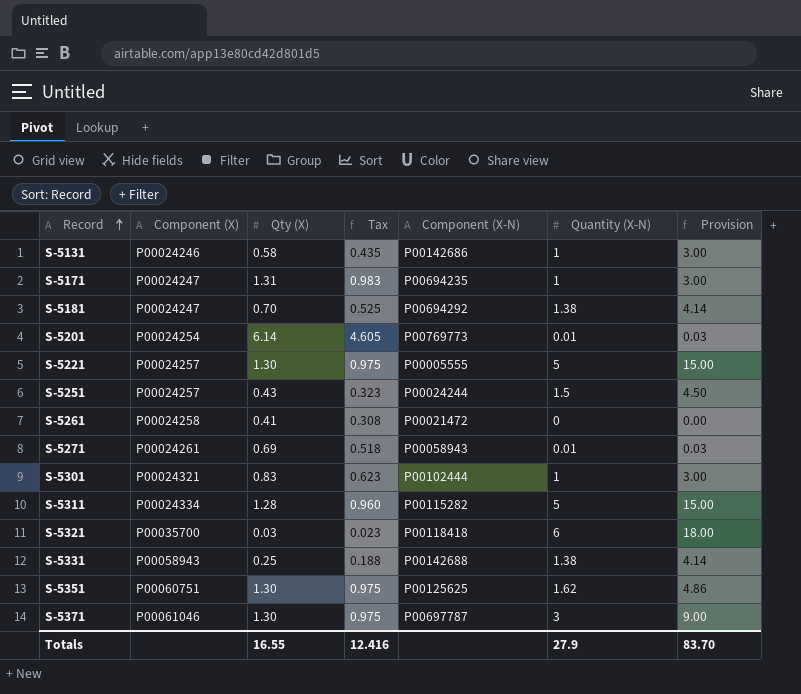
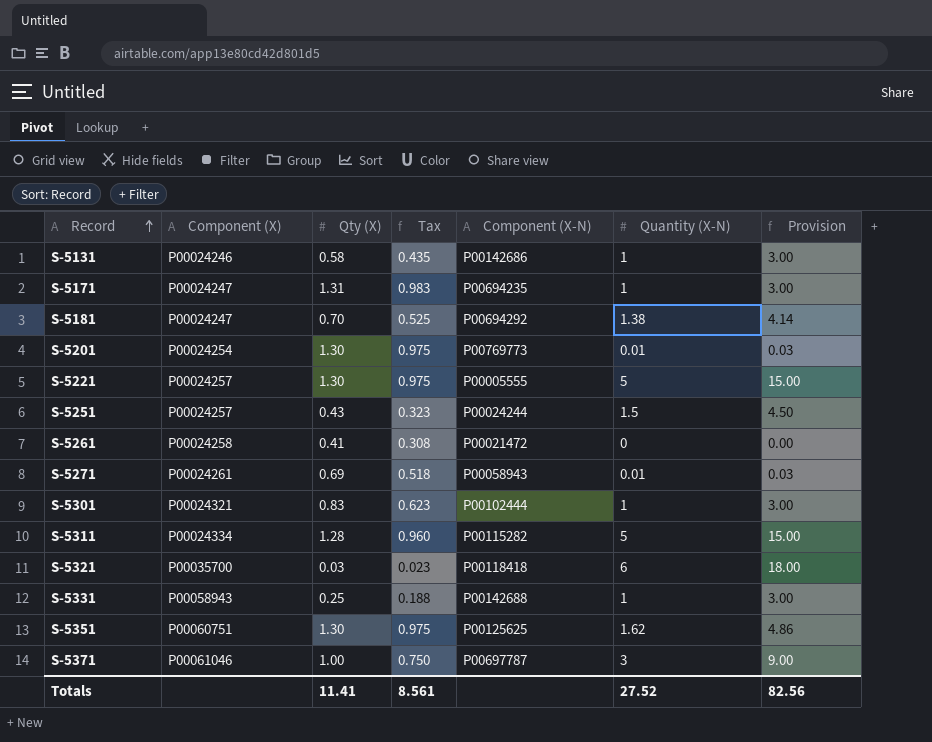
S-5201 | Qty (X): 6.14 -> 1.30
S-5201 | Tax: 4.605 -> 0.975
S-5331 | Quantity (X-N): 1.38 -> 1
S-5331 | Provision: 4.14 -> 3.00
S-5371 | Qty (X): 1.30 -> 1.00
S-5371 | Tax: 0.975 -> 0.750
Totals | Qty (X): 16.55 -> 11.41
Totals | Tax: 12.416 -> 8.561
Totals | Quantity (X-N): 27.9 -> 27.52
Totals | Provision: 83.70 -> 82.56

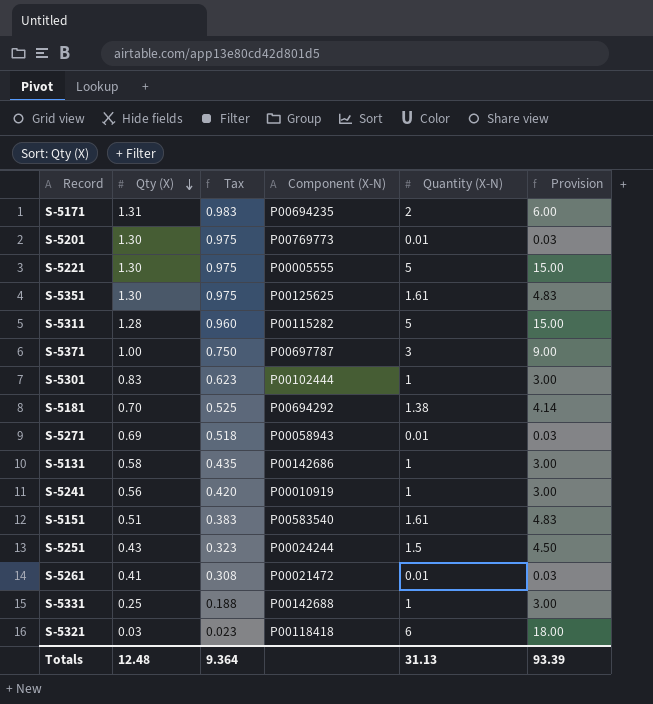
row order: Record ascending -> Qty (X) descending
column Component (X) | position: 2 -> none
S-5171 | Quantity (X-N): 1 -> 2
S-5171 | Provision: 3.00 -> 6.00
S-5351 | Quantity (X-N): 1.62 -> 1.61
S-5351 | Provision: 4.86 -> 4.83
row S-5241: none -> 0.56 | 0.420 | P00010919 | 1 | 3.00
row S-5151: none -> 0.51 | 0.383 | P00583540 | 1.61 | 4.83
S-5261 | Quantity (X-N): 0 -> 0.01
S-5261 | Provision: 0.00 -> 0.03
Totals | Qty (X): 11.41 -> 12.48
Totals | Tax: 8.561 -> 9.364
Totals | Quantity (X-N): 27.52 -> 31.13
Totals | Provision: 82.56 -> 93.39

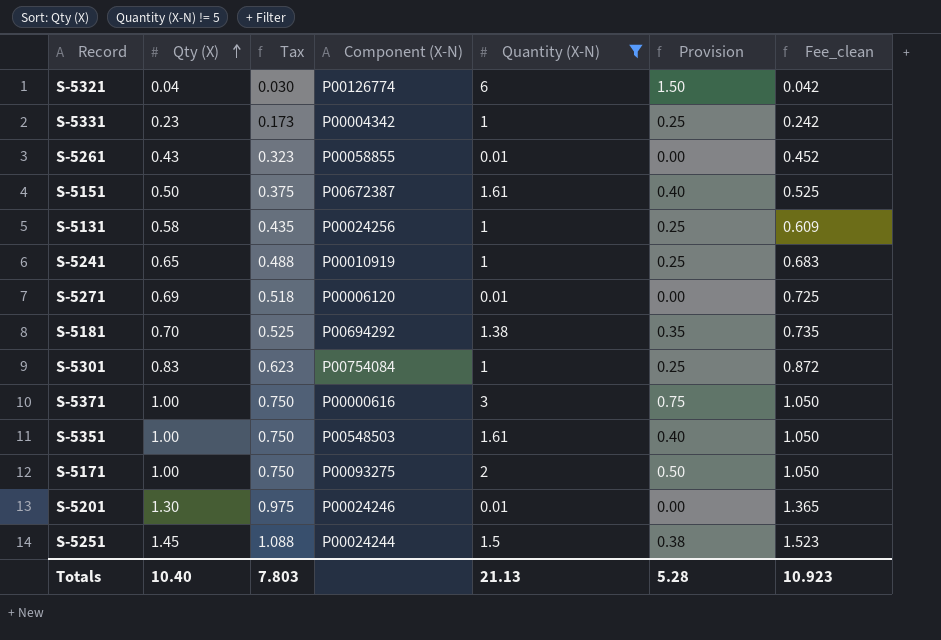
filter: none -> Quantity (X-N) != 5
row order: Qty (X) descending -> Qty (X) ascending
column Provision | formula: [Quantity (X-N)] * 3 -> [Quantity (X-N)] * 0.25
column Fee_clean | formula: none -> [Qty (X)] * 1.05
S-5321 | Qty (X): 0.03 -> 0.04
S-5321 | Tax: 0.023 -> 0.030
S-5321 | Component (X-N): P00118418 -> P00126774
S-5331 | Qty (X): 0.25 -> 0.23
S-5331 | Tax: 0.188 -> 0.173
S-5331 | Component (X-N): P00142688 -> P00004342
S-5261 | Qty (X): 0.41 -> 0.43
S-5261 | Tax: 0.308 -> 0.323
S-5261 | Component (X-N): P00021472 -> P00058855
S-5151 | Qty (X): 0.51 -> 0.50
S-5151 | Tax: 0.383 -> 0.375
S-5151 | Component (X-N): P00583540 -> P00672387
S-5131 | Component (X-N): P00142686 -> P00024256
S-5241 | Qty (X): 0.56 -> 0.65
S-5241 | Tax: 0.420 -> 0.488
S-5271 | Component (X-N): P00058943 -> P00006120
S-5301 | Component (X-N): P00102444 -> P00754084
S-5371 | Component (X-N): P00697787 -> P00000616
S-5351 | Qty (X): 1.30 -> 1.00
S-5351 | Tax: 0.975 -> 0.750
S-5351 | Component (X-N): P00125625 -> P00548503
S-5171 | Qty (X): 1.31 -> 1.00
S-5171 | Tax: 0.983 -> 0.750
S-5171 | Component (X-N): P00694235 -> P00093275
S-5201 | Component (X-N): P00769773 -> P00024246
S-5251 | Qty (X): 0.43 -> 1.45
S-5251 | Tax: 0.323 -> 1.088
Totals | Qty (X): 12.48 -> 10.40
Totals | Tax: 9.364 -> 7.803
Totals | Quantity (X-N): 31.13 -> 21.13
Totals | Provision: 93.39 -> 5.28

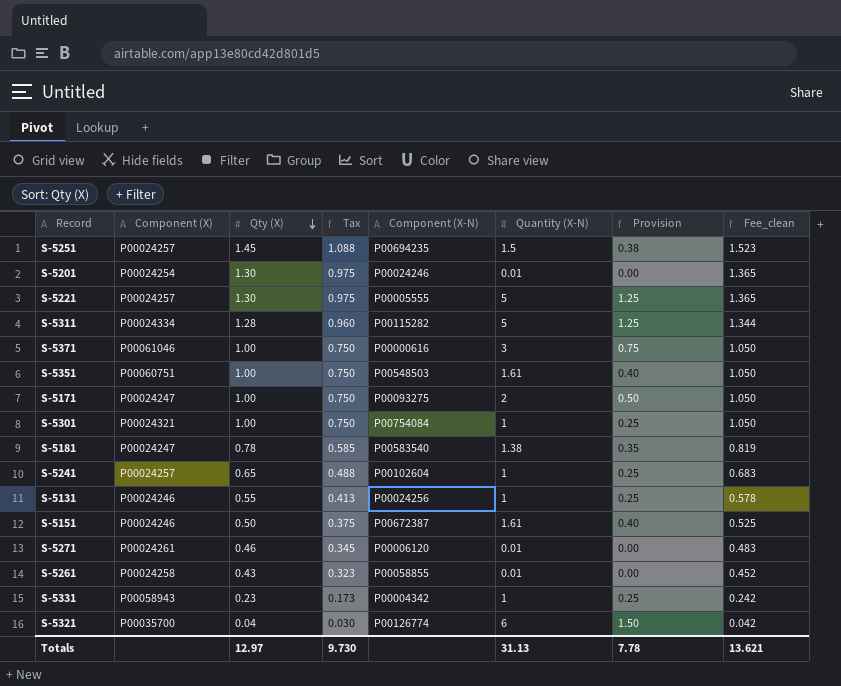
filter: Quantity (X-N) != 5 -> none
row order: Qty (X) ascending -> Qty (X) descending
column Component (X) | position: none -> 2
S-5251 | Component (X-N): P00024244 -> P00694235
S-5301 | Qty (X): 0.83 -> 1.00
S-5301 | Tax: 0.623 -> 0.750
S-5301 | Fee_clean: 0.872 -> 1.050
S-5181 | Qty (X): 0.70 -> 0.78
S-5181 | Tax: 0.525 -> 0.585
S-5181 | Component (X-N): P00694292 -> P00583540
S-5181 | Fee_clean: 0.735 -> 0.819
S-5241 | Component (X-N): P00010919 -> P00102604
S-5131 | Qty (X): 0.58 -> 0.55
S-5131 | Tax: 0.435 -> 0.413
S-5131 | Fee_clean: 0.609 -> 0.578
S-5271 | Qty (X): 0.69 -> 0.46
S-5271 | Tax: 0.518 -> 0.345
S-5271 | Fee_clean: 0.725 -> 0.483
Totals | Qty (X): 10.40 -> 12.97
Totals | Tax: 7.803 -> 9.730
Totals | Quantity (X-N): 21.13 -> 31.13
Totals | Provision: 5.28 -> 7.78
Totals | Fee_clean: 10.923 -> 13.621

